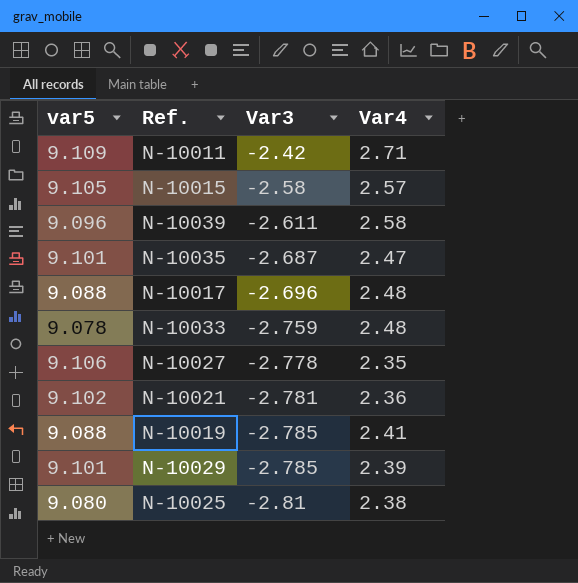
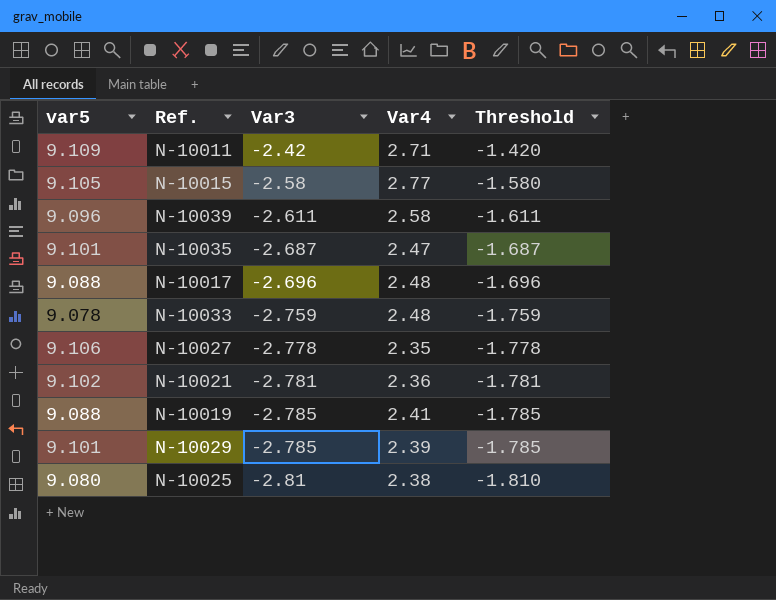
column Threshold | formula: none -> [Var3] + 1
N-10015 | Var4: 2.57 -> 2.77

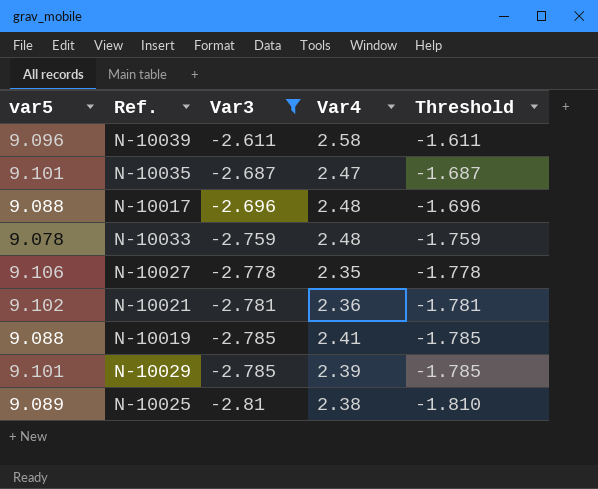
filter: none -> Var3 <= -2.611
N-10025 | var5: 9.080 -> 9.089

